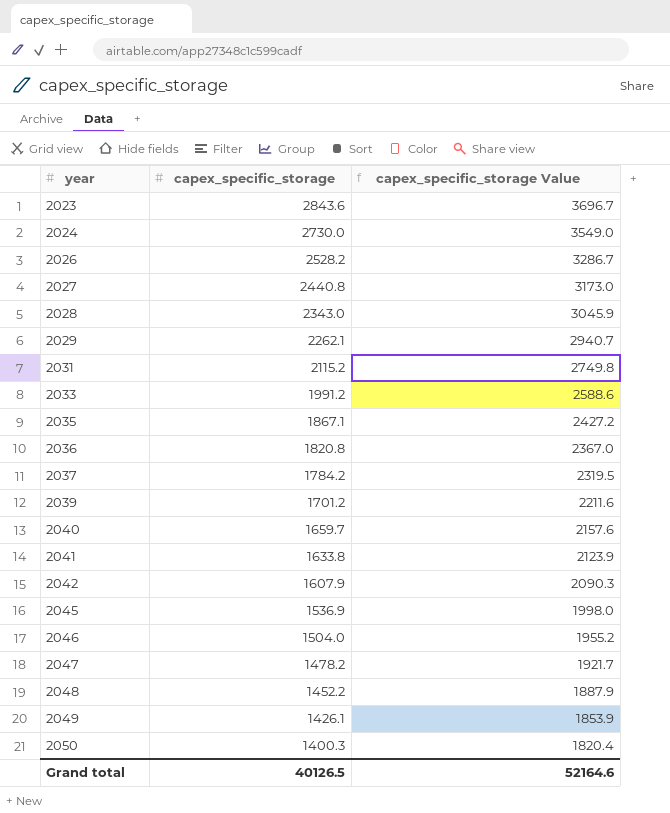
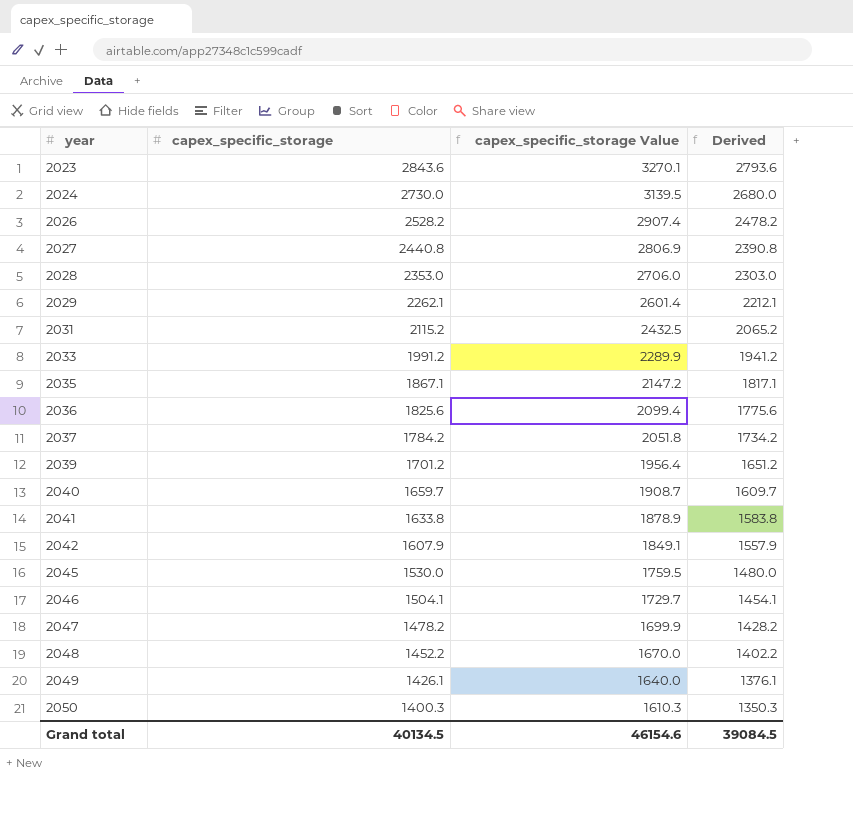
column capex_specific_storage Value | formula: [capex_specific_storage] * 1.3 -> [capex_specific_storage] * 1.15
column Derived | formula: none -> [capex_specific_storage] - 50
2028 | capex_specific_storage: 2343.0 -> 2353.0
2036 | capex_specific_storage: 1820.8 -> 1825.6
2045 | capex_specific_storage: 1536.9 -> 1530.0
2046 | capex_specific_storage: 1504.0 -> 1504.1
Grand total | capex_specific_storage: 40126.5 -> 40134.5
Grand total | capex_specific_storage Value: 52164.6 -> 46154.6

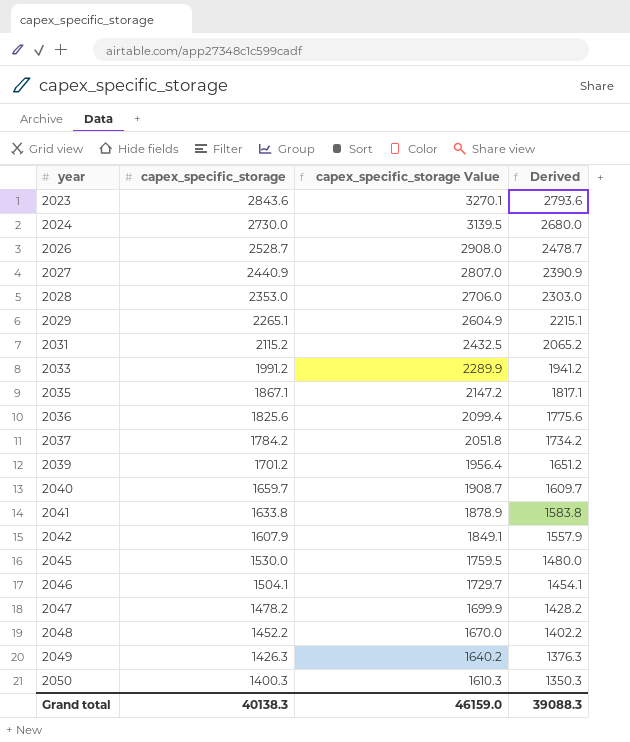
2026 | capex_specific_storage: 2528.2 -> 2528.7
2026 | capex_specific_storage Value: 2907.4 -> 2908.0
2026 | Derived: 2478.2 -> 2478.7
2027 | capex_specific_storage: 2440.8 -> 2440.9
2027 | capex_specific_storage Value: 2806.9 -> 2807.0
2027 | Derived: 2390.8 -> 2390.9
2029 | capex_specific_storage: 2262.1 -> 2265.1
2029 | capex_specific_storage Value: 2601.4 -> 2604.9
2029 | Derived: 2212.1 -> 2215.1
2049 | capex_specific_storage: 1426.1 -> 1426.3
2049 | capex_specific_storage Value: 1640.0 -> 1640.2
2049 | Derived: 1376.1 -> 1376.3
Grand total | capex_specific_storage: 40134.5 -> 40138.3
Grand total | capex_specific_storage Value: 46154.6 -> 46159.0
Grand total | Derived: 39084.5 -> 39088.3

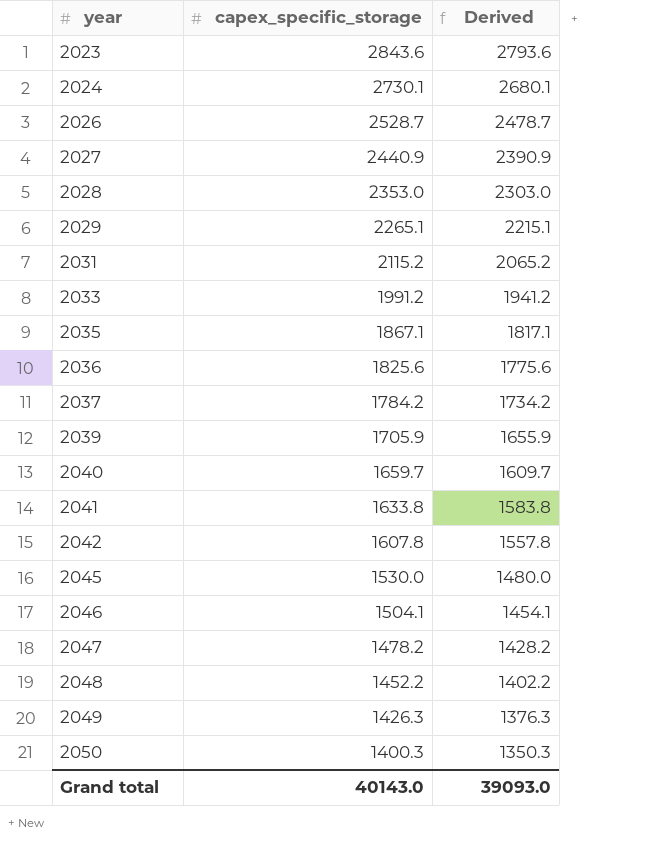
column capex_specific_storage Value | formula: [capex_specific_storage] * 1.15 -> none
2024 | capex_specific_storage: 2730.0 -> 2730.1
2024 | Derived: 2680.0 -> 2680.1
2039 | capex_specific_storage: 1701.2 -> 1705.9
2039 | Derived: 1651.2 -> 1655.9
2042 | capex_specific_storage: 1607.9 -> 1607.8
2042 | Derived: 1557.9 -> 1557.8
Grand total | capex_specific_storage: 40138.3 -> 40143.0
Grand total | Derived: 39088.3 -> 39093.0

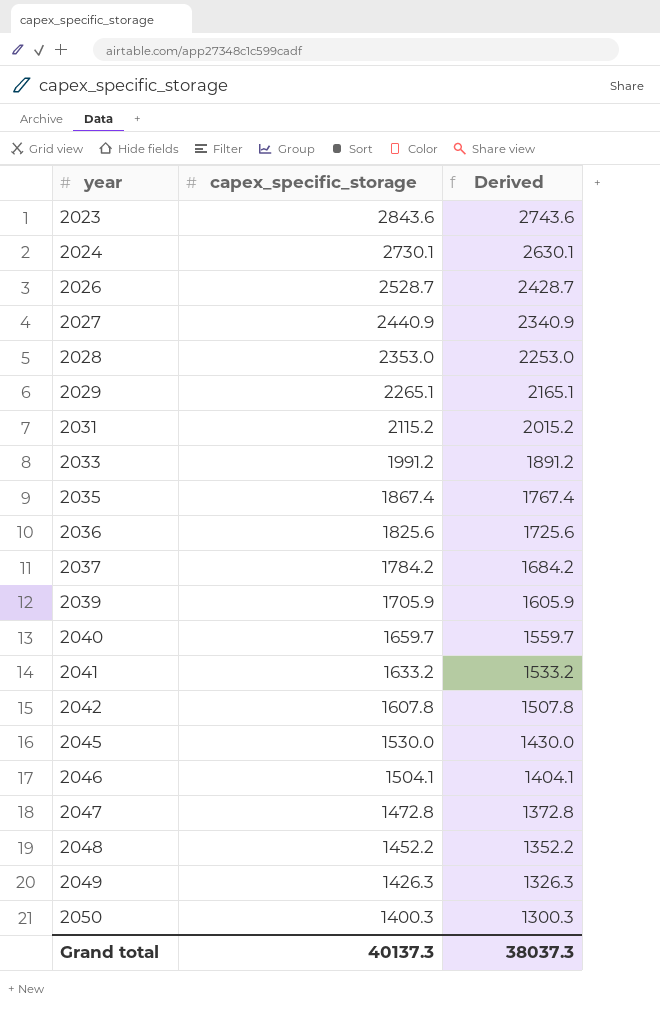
column Derived | formula: [capex_specific_storage] - 50 -> [capex_specific_storage] - 100
2035 | capex_specific_storage: 1867.1 -> 1867.4
2041 | capex_specific_storage: 1633.8 -> 1633.2
2047 | capex_specific_storage: 1478.2 -> 1472.8
Grand total | capex_specific_storage: 40143.0 -> 40137.3
Grand total | Derived: 39093.0 -> 38037.3

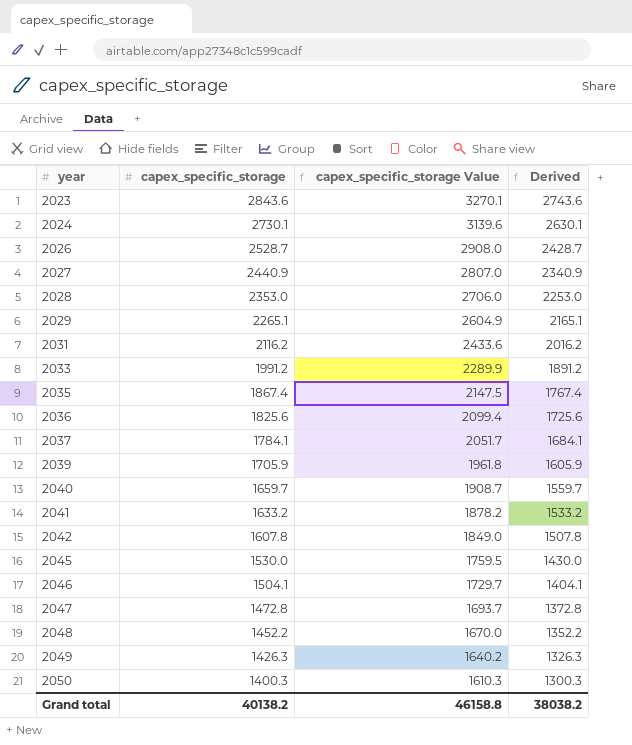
column capex_specific_storage Value | formula: none -> [capex_specific_storage] * 1.15
2031 | capex_specific_storage: 2115.2 -> 2116.2
2031 | Derived: 2015.2 -> 2016.2
2037 | capex_specific_storage: 1784.2 -> 1784.1
2037 | Derived: 1684.2 -> 1684.1
Grand total | capex_specific_storage: 40137.3 -> 40138.2
Grand total | Derived: 38037.3 -> 38038.2

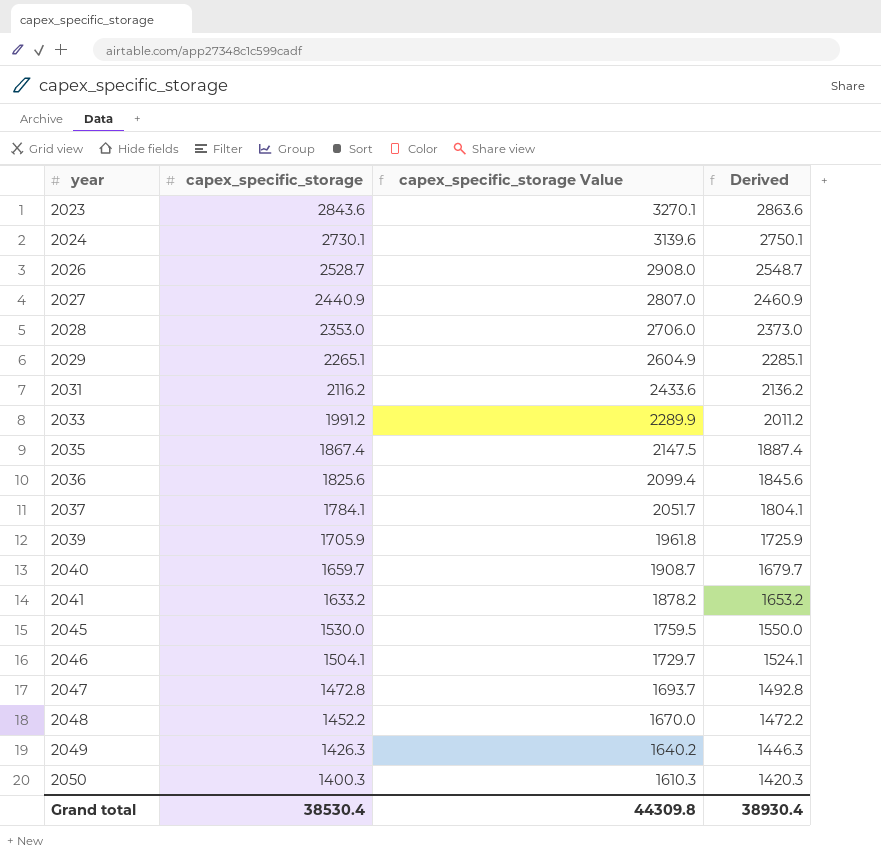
column Derived | formula: [capex_specific_storage] - 100 -> [capex_specific_storage] + 20
row 2042: 1607.8 | 1849.0 | 1507.8 -> none
Grand total | capex_specific_storage: 40138.2 -> 38530.4
Grand total | capex_specific_storage Value: 46158.8 -> 44309.8
Grand total | Derived: 38038.2 -> 38930.4

